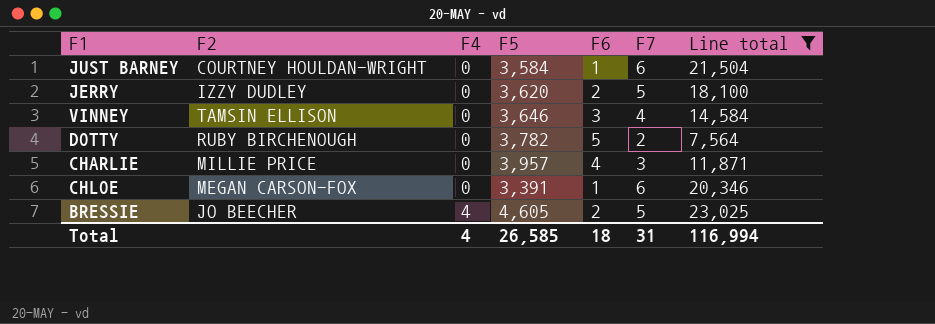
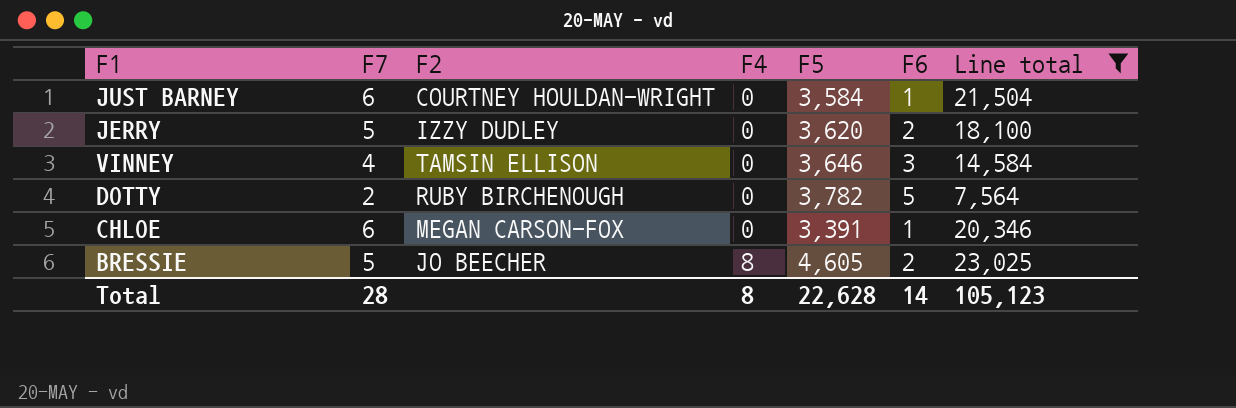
column F7 | position: 6 -> 2
row CHARLIE: MILLIE PRICE | 0 | 3,957 | 4 | 3 | 11,871 -> none
BRESSIE | F4: 4 -> 8
Total | F7: 31 -> 28
Total | F4: 4 -> 8
Total | F5: 26,585 -> 22,628
Total | F6: 18 -> 14
Total | Line total: 116,994 -> 105,123

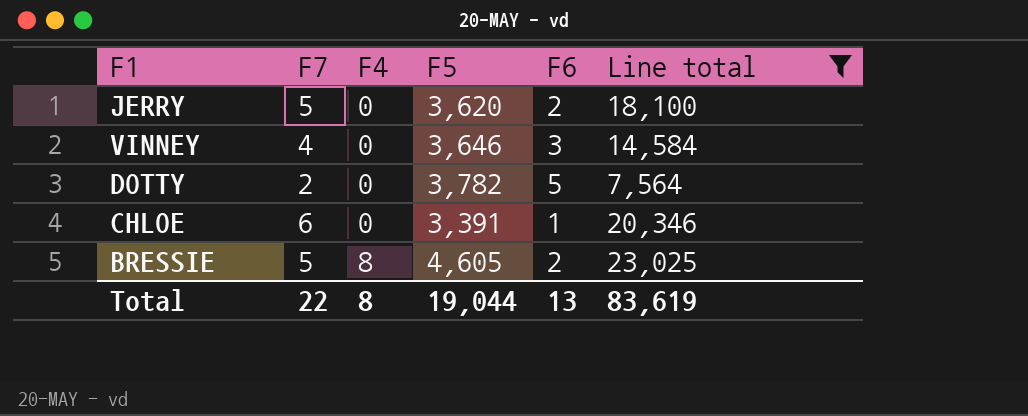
column F2 | position: 3 -> none
row JUST BARNEY: 6 | COURTNEY HOULDAN-WRIGHT | 0 | 3,584 | 1 | 21,504 -> none
Total | F7: 28 -> 22
Total | F5: 22,628 -> 19,044
Total | F6: 14 -> 13
Total | Line total: 105,123 -> 83,619

